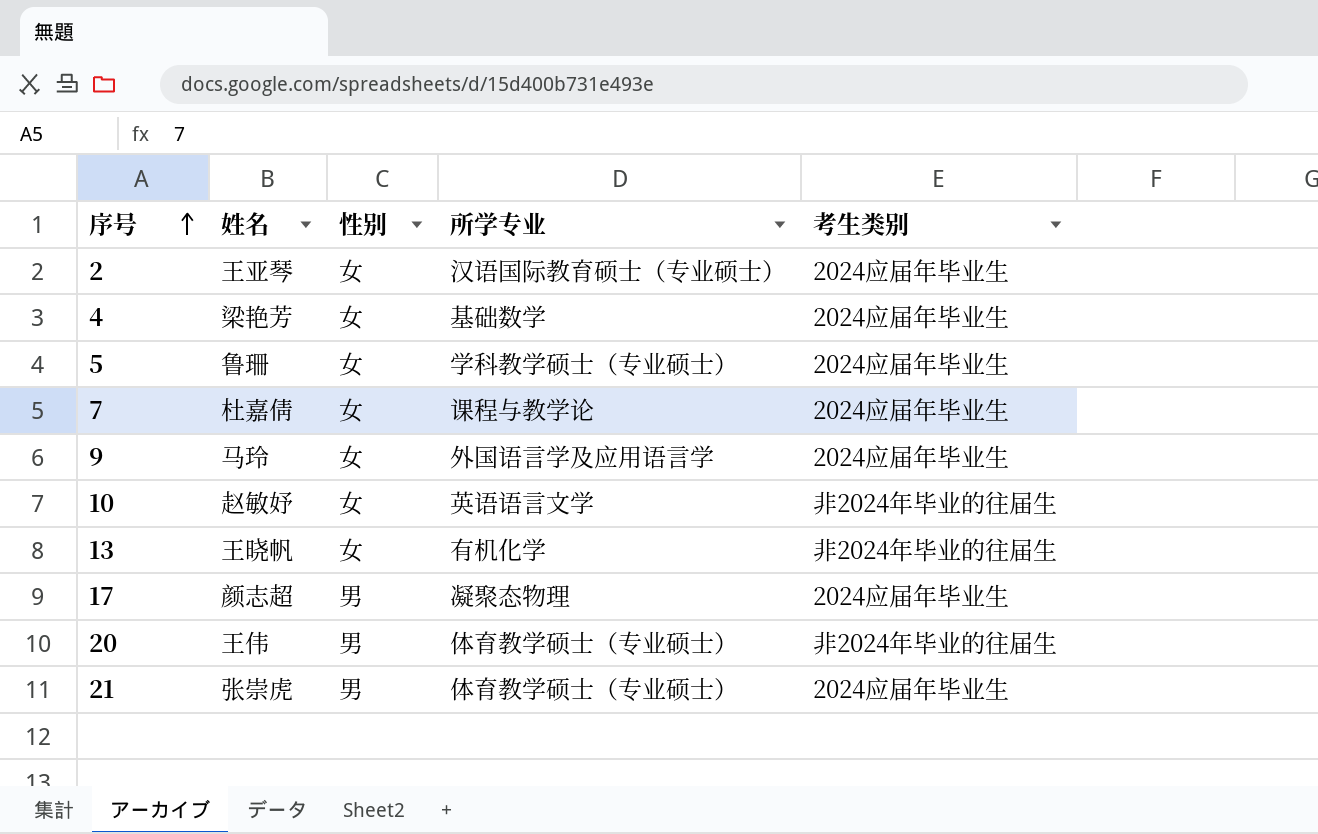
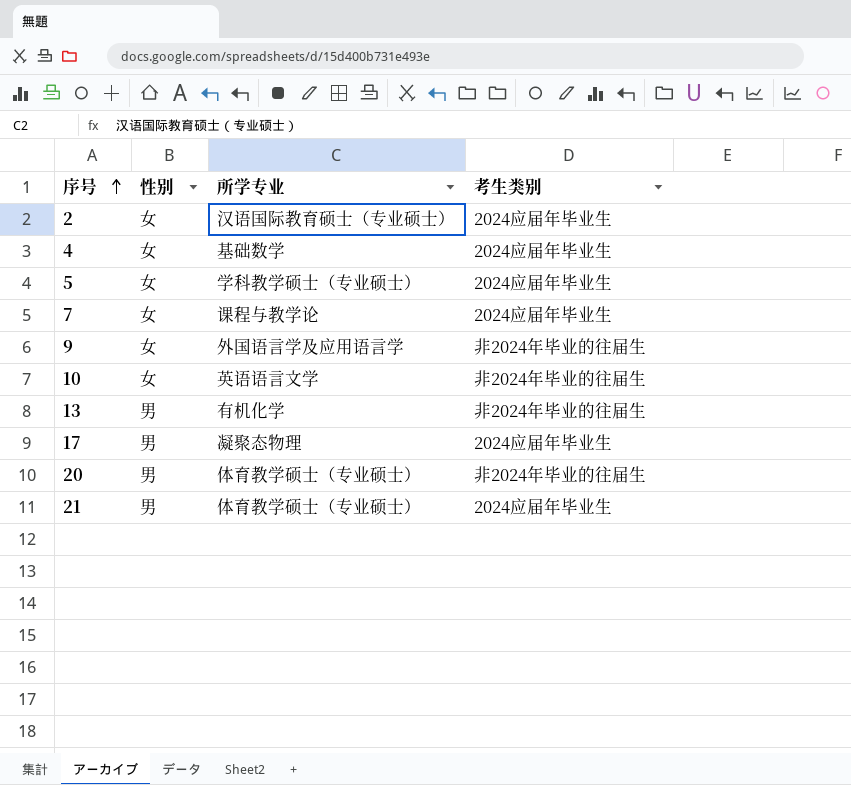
column 姓名 | position: 2 -> none
9 | 考生类别: 2024应届年毕业生 -> 非2024年毕业的往届生
13 | 性别: 女 -> 男

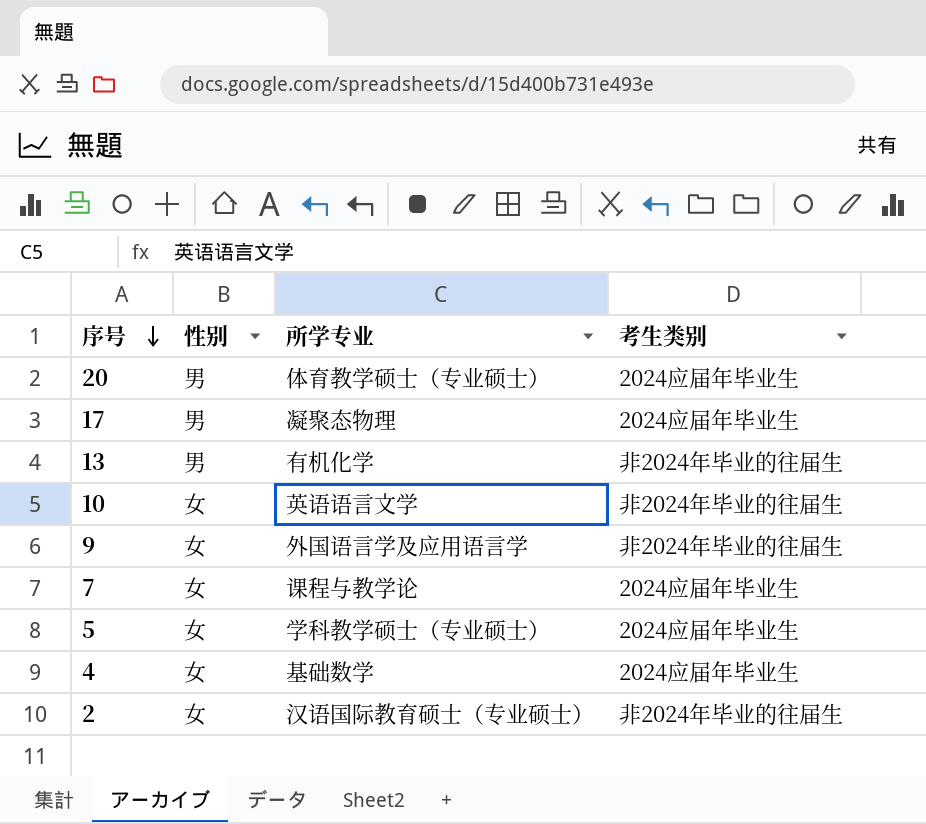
row order: 序号 ascending -> 序号 descending
row 21: 男 | 体育教学硕士（专业硕士） | 2024应届年毕业生 -> none
20 | 考生类别: 非2024年毕业的往届生 -> 2024应届年毕业生
2 | 考生类别: 2024应届年毕业生 -> 非2024年毕业的往届生

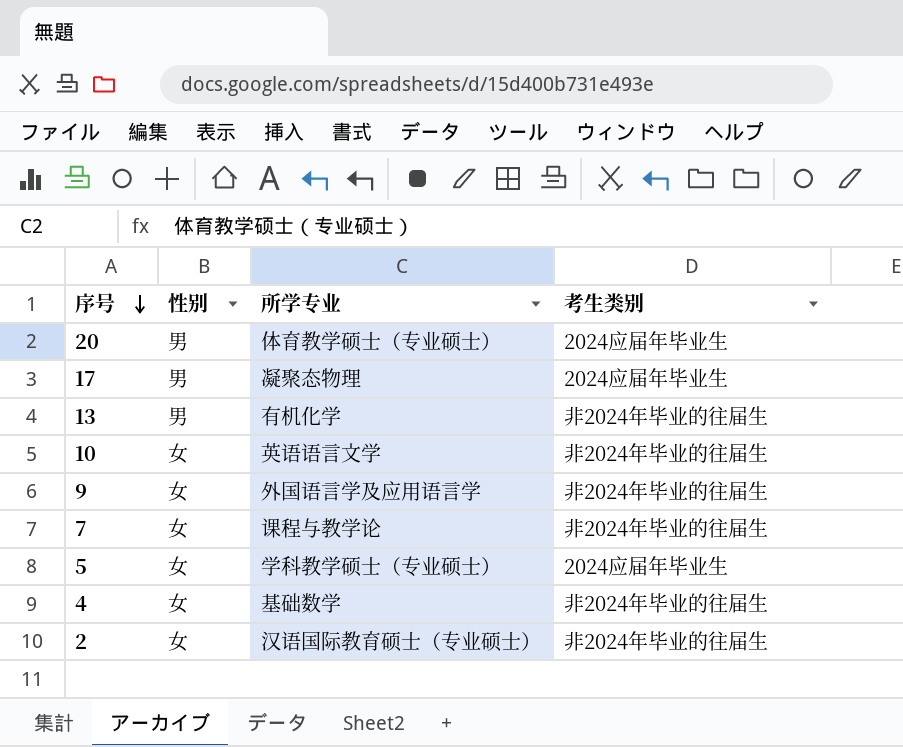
7 | 考生类别: 2024应届年毕业生 -> 非2024年毕业的往届生
4 | 考生类别: 2024应届年毕业生 -> 非2024年毕业的往届生

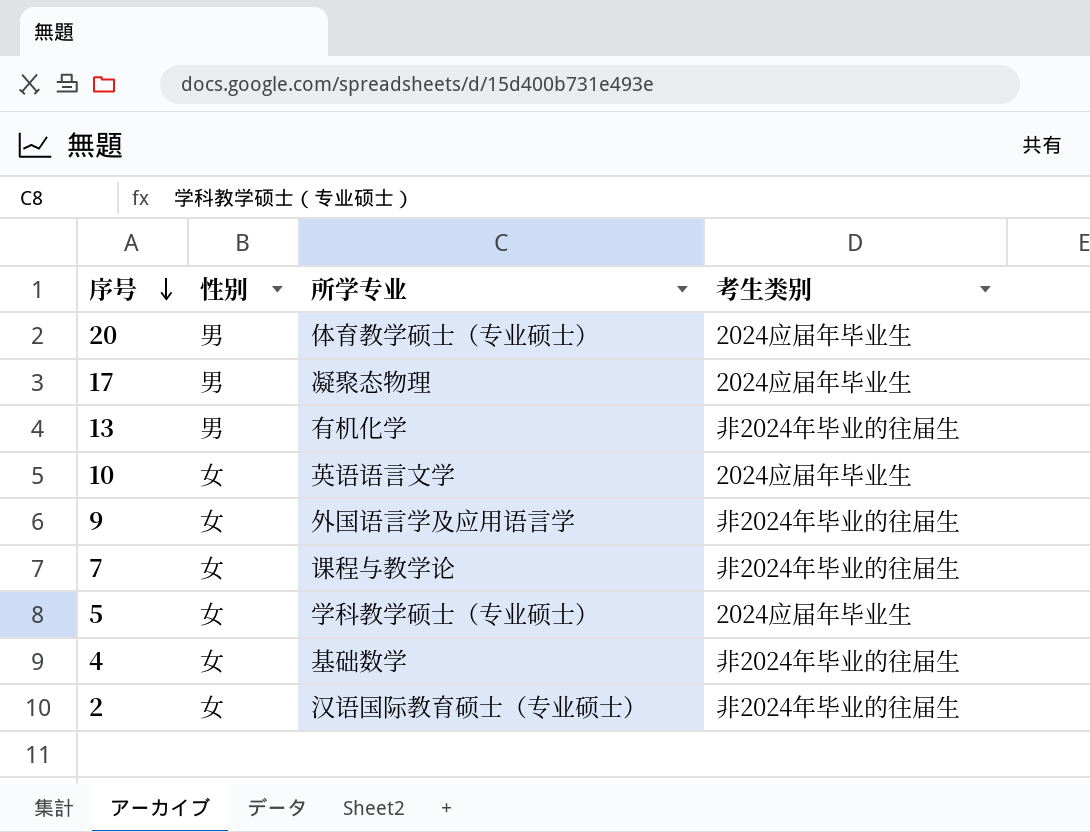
10 | 考生类别: 非2024年毕业的往届生 -> 2024应届年毕业生

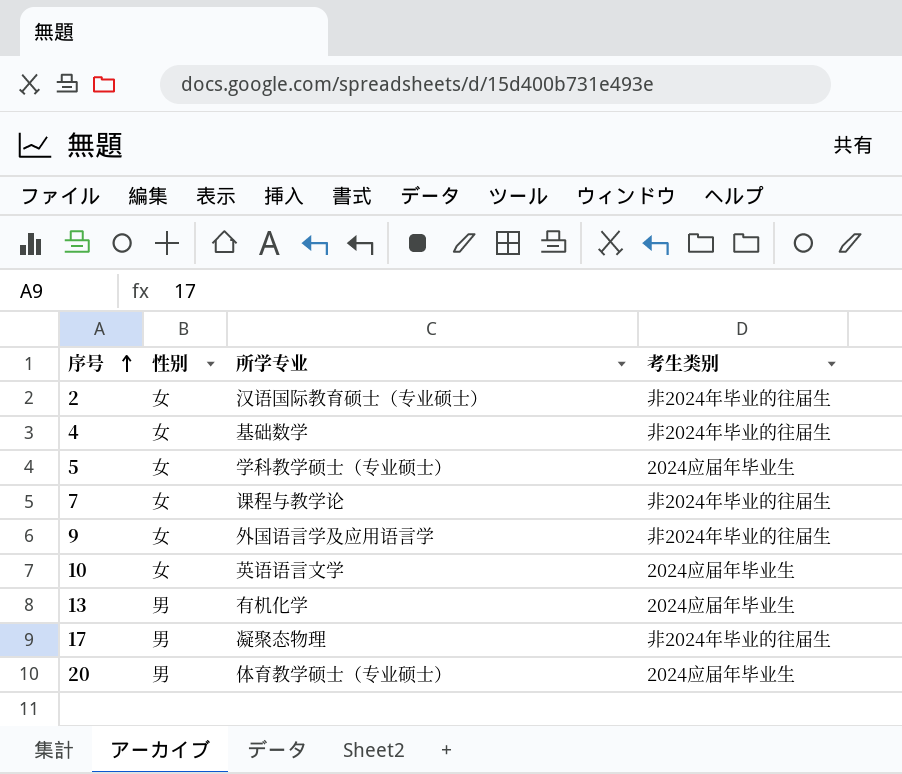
row order: 序号 descending -> 序号 ascending
13 | 考生类别: 非2024年毕业的往届生 -> 2024应届年毕业生
17 | 考生类别: 2024应届年毕业生 -> 非2024年毕业的往届生

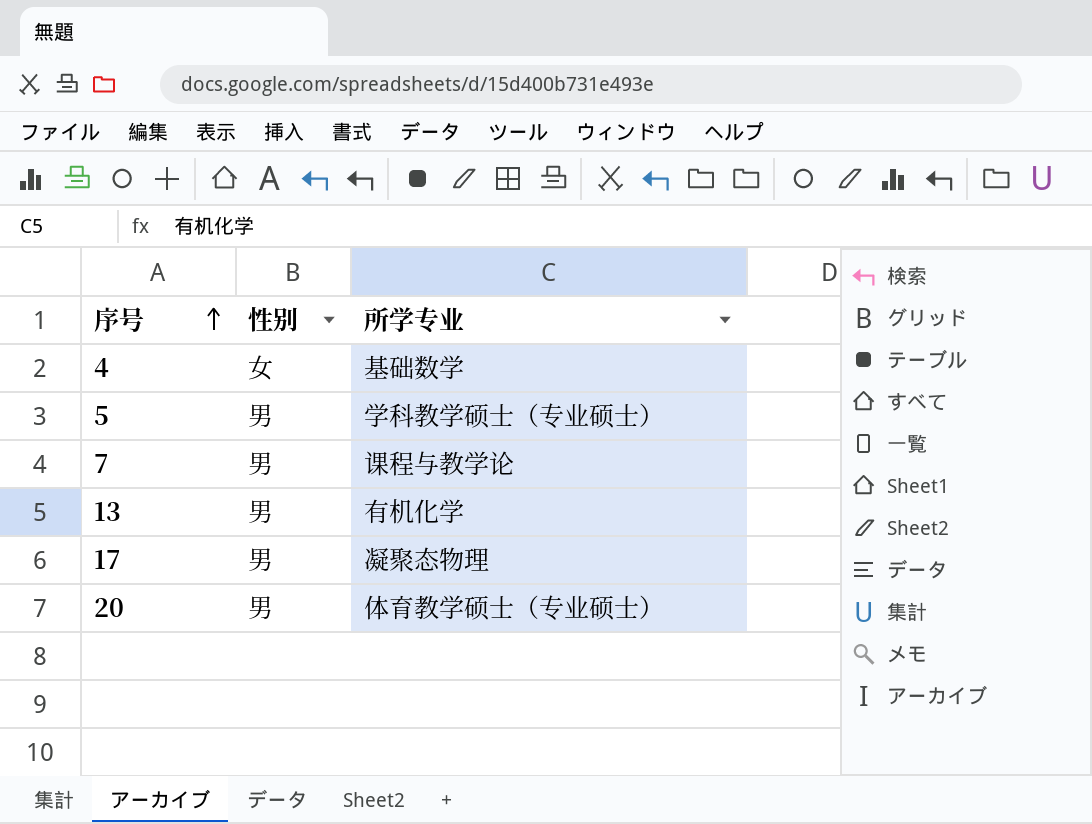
column 考生类别 | position: 4 -> none
row 2: 女 | 汉语国际教育硕士（专业硕士） | 非2024年毕业的往届生 -> none
row 9: 女 | 外国语言学及应用语言学 | 非2024年毕业的往届生 -> none
row 10: 女 | 英语语言文学 | 2024应届年毕业生 -> none
5 | 性别: 女 -> 男
7 | 性别: 女 -> 男

